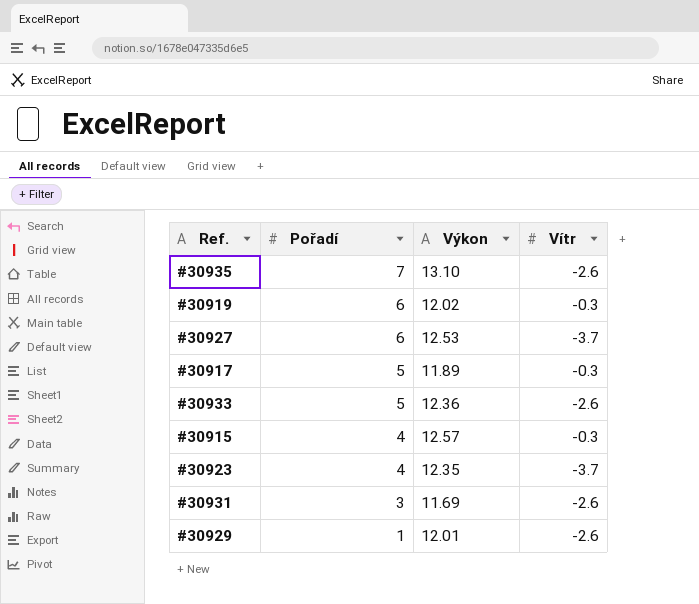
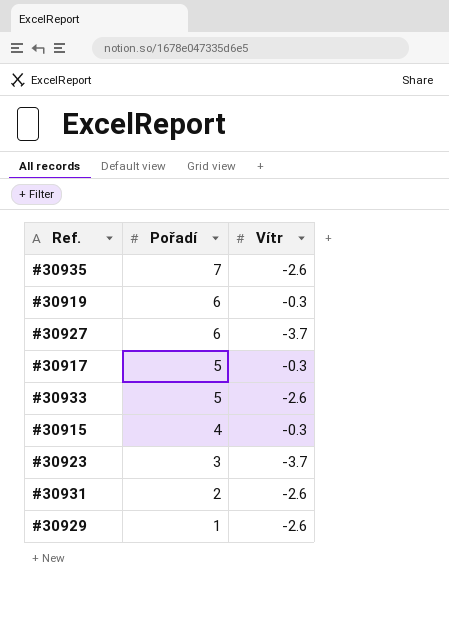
column Výkon | position: 3 -> none
#30923 | Pořadí: 4 -> 3
#30931 | Pořadí: 3 -> 2

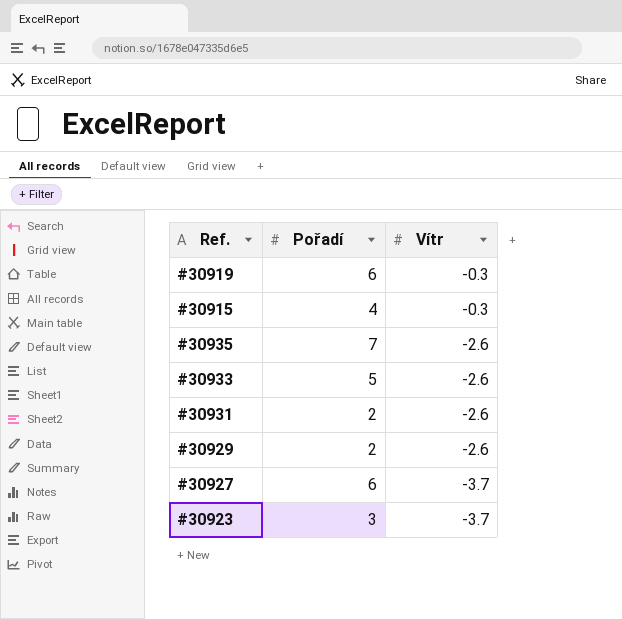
row order: Pořadí descending -> Vítr descending
row #30917: 5 | -0.3 -> none
#30929 | Pořadí: 1 -> 2

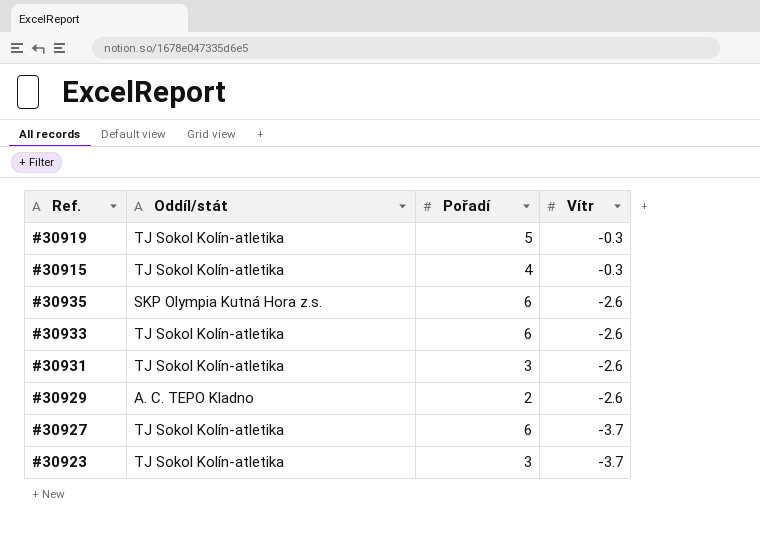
column Oddíl/stát | position: none -> 2
#30919 | Pořadí: 6 -> 5
#30935 | Pořadí: 7 -> 6
#30933 | Pořadí: 5 -> 6
#30931 | Pořadí: 2 -> 3

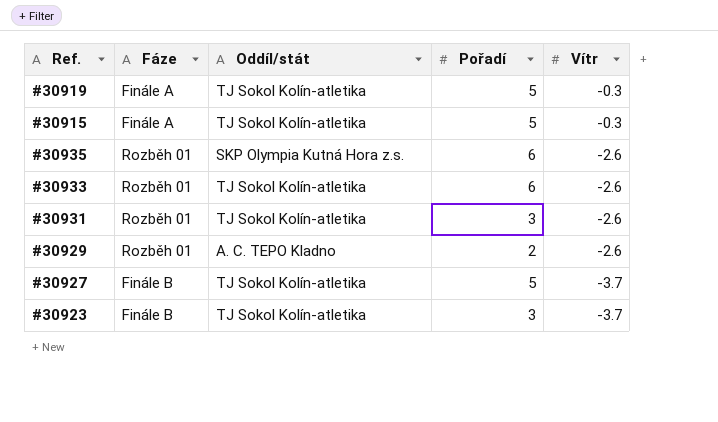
column Fáze | position: none -> 2
#30915 | Pořadí: 4 -> 5
#30927 | Pořadí: 6 -> 5

